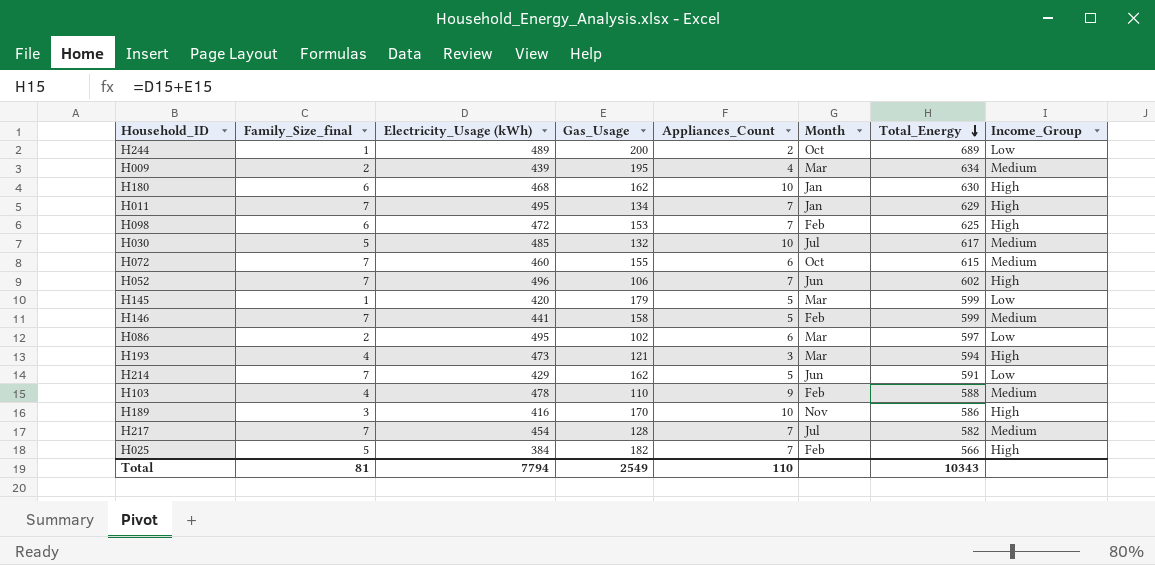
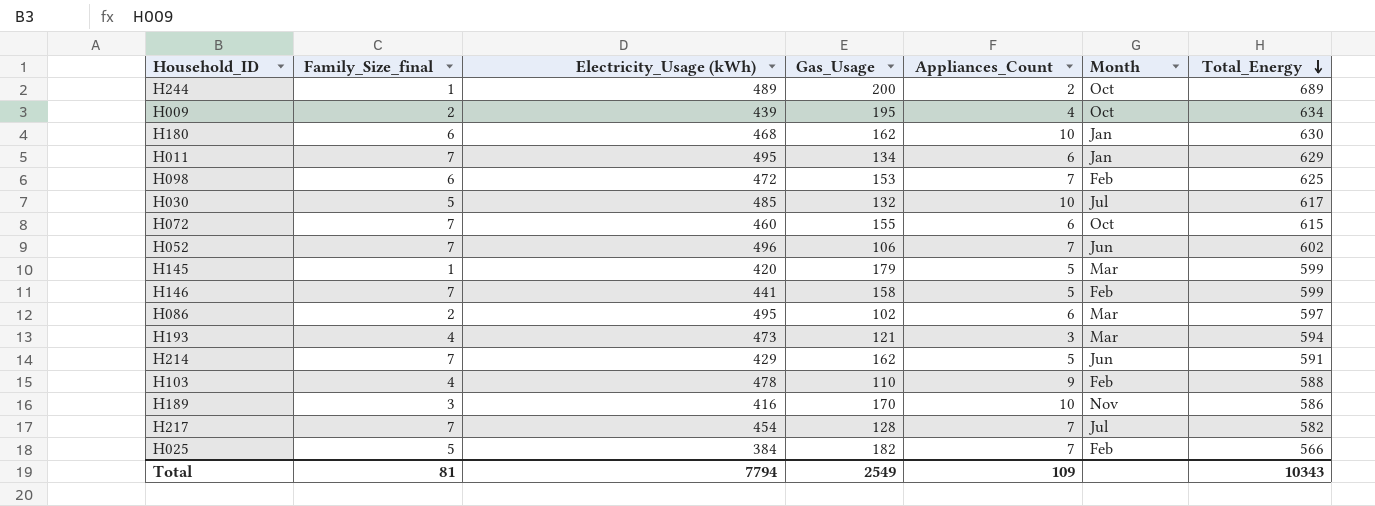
column Income_Group | position: 8 -> none
H009 | Month: Mar -> Oct
H011 | Appliances_Count: 7 -> 6
Total | Appliances_Count: 110 -> 109

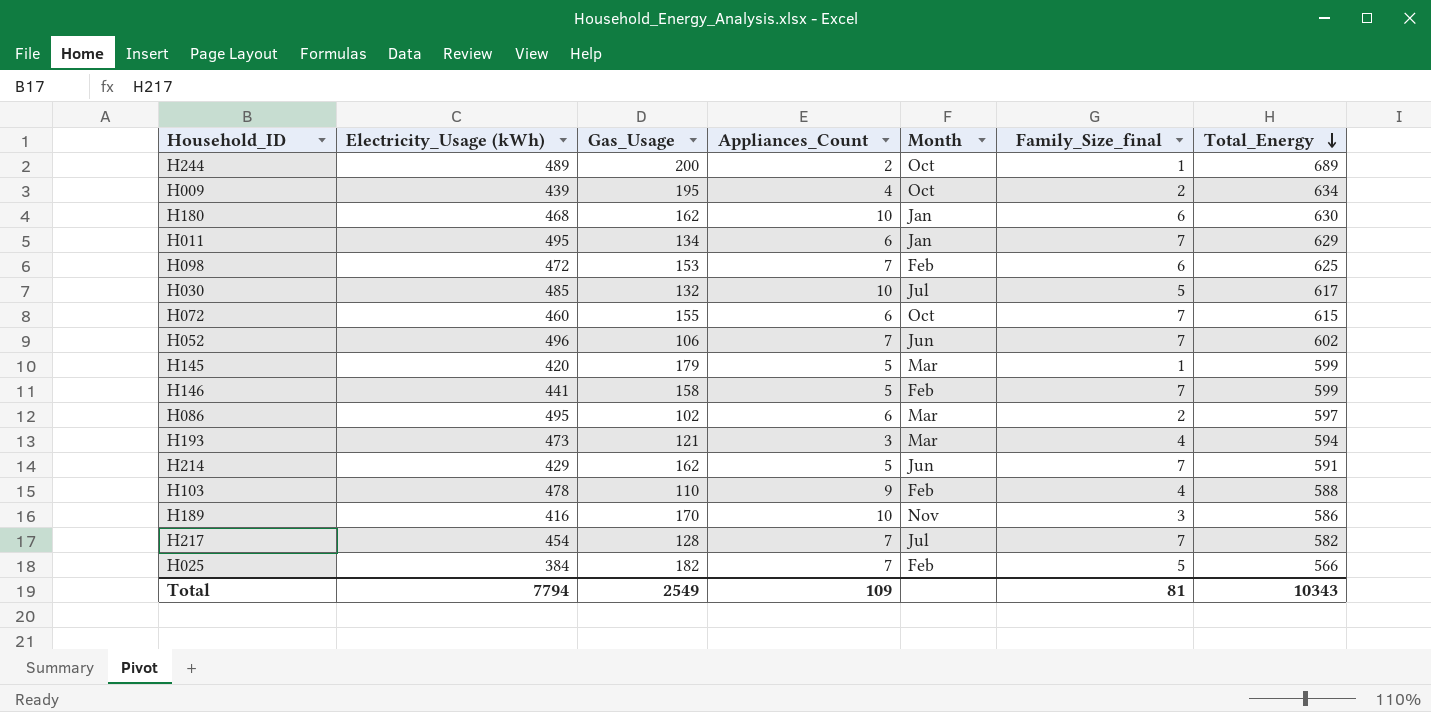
column Family_Size_final | position: 2 -> 6

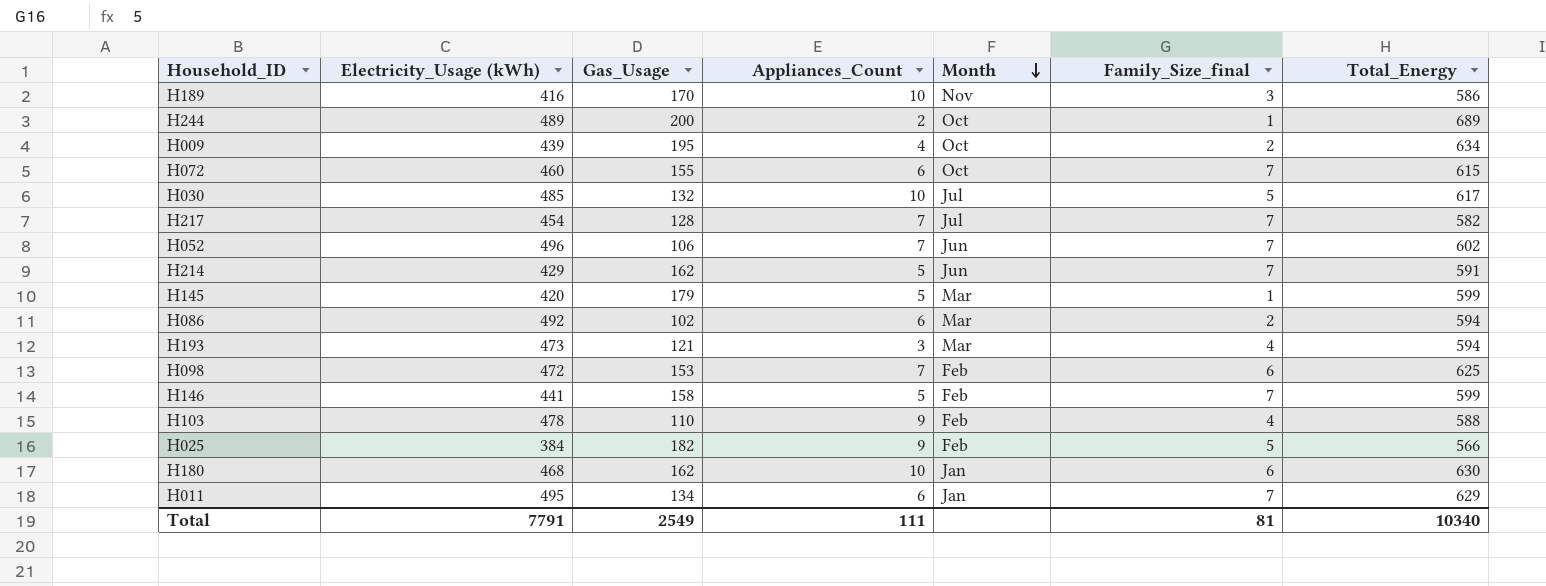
row order: Total_Energy descending -> Month descending
H086 | Electricity_Usage (kWh): 495 -> 492
H086 | Total_Energy: 597 -> 594
H025 | Appliances_Count: 7 -> 9
Total | Electricity_Usage (kWh): 7794 -> 7791
Total | Appliances_Count: 109 -> 111
Total | Total_Energy: 10343 -> 10340

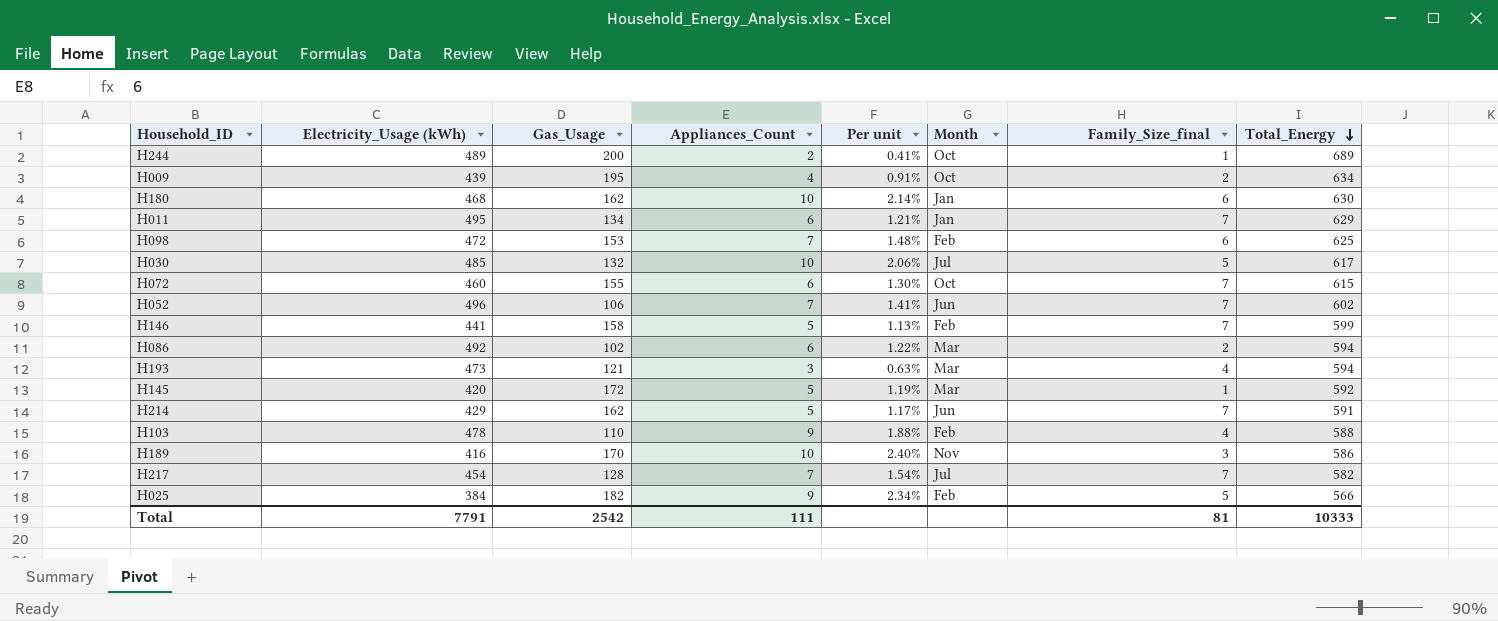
row order: Month descending -> Total_Energy descending
column Per unit | formula: none -> [Appliances_Count] / [Electricity_Usage (kWh)]
H145 | Gas_Usage: 179 -> 172
H145 | Total_Energy: 599 -> 592
Total | Gas_Usage: 2549 -> 2542
Total | Total_Energy: 10340 -> 10333

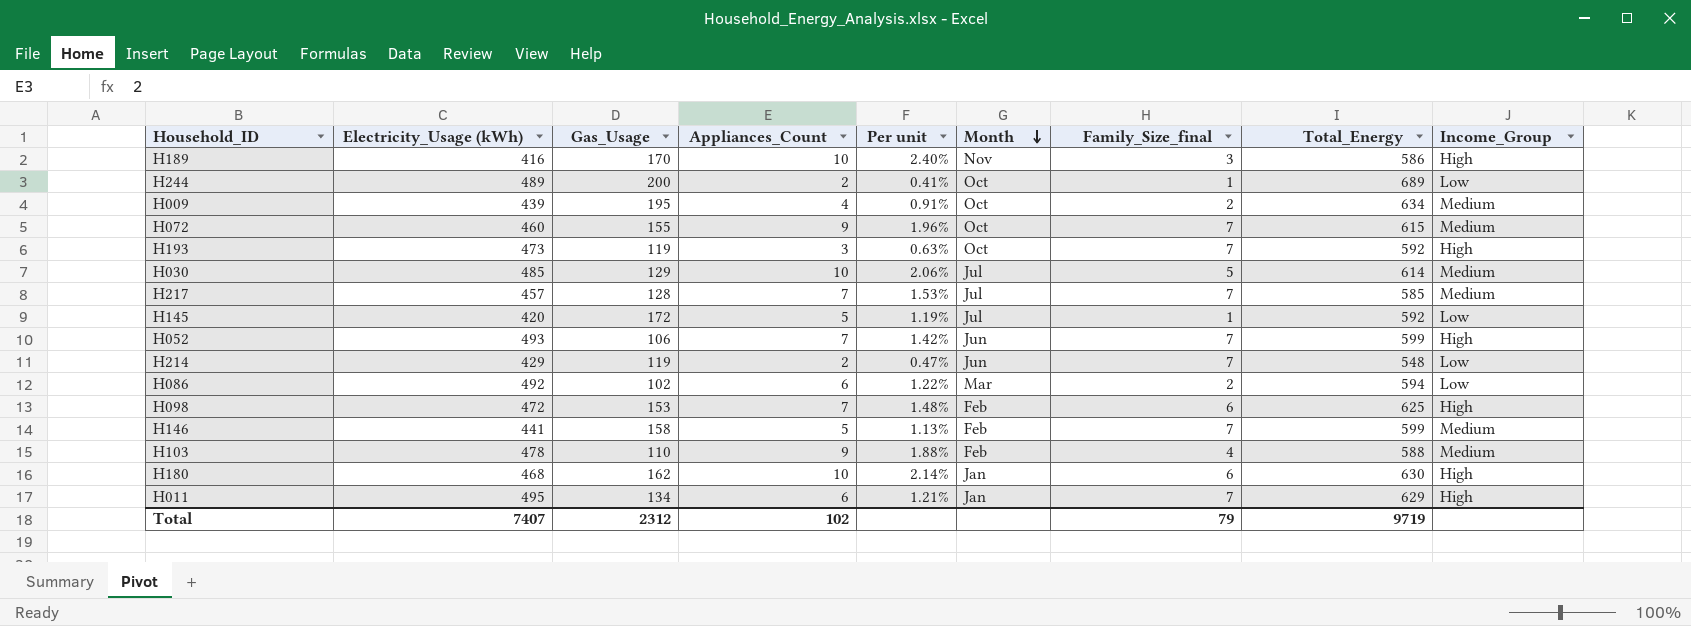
row order: Total_Energy descending -> Month descending
column Income_Group | position: none -> 9
row H025: 384 | 182 | 9 | 2.34% | Feb | 5 | 566 -> none
H072 | Appliances_Count: 6 -> 9
H072 | Per unit: 1.30% -> 1.96%
H193 | Gas_Usage: 121 -> 119
H193 | Month: Mar -> Oct
H193 | Family_Size_final: 4 -> 7
H193 | Total_Energy: 594 -> 592
H030 | Gas_Usage: 132 -> 129
H030 | Total_Energy: 617 -> 614
H217 | Electricity_Usage (kWh): 454 -> 457
H217 | Per unit: 1.54% -> 1.53%
H217 | Total_Energy: 582 -> 585
H145 | Month: Mar -> Jul
H052 | Electricity_Usage (kWh): 496 -> 493
H052 | Per unit: 1.41% -> 1.42%
H052 | Total_Energy: 602 -> 599
H214 | Gas_Usage: 162 -> 119
H214 | Appliances_Count: 5 -> 2
H214 | Per unit: 1.17% -> 0.47%
H214 | Total_Energy: 591 -> 548
Total | Electricity_Usage (kWh): 7791 -> 7407
Total | Gas_Usage: 2542 -> 2312
Total | Appliances_Count: 111 -> 102
Total | Family_Size_final: 81 -> 79
Total | Total_Energy: 10333 -> 9719

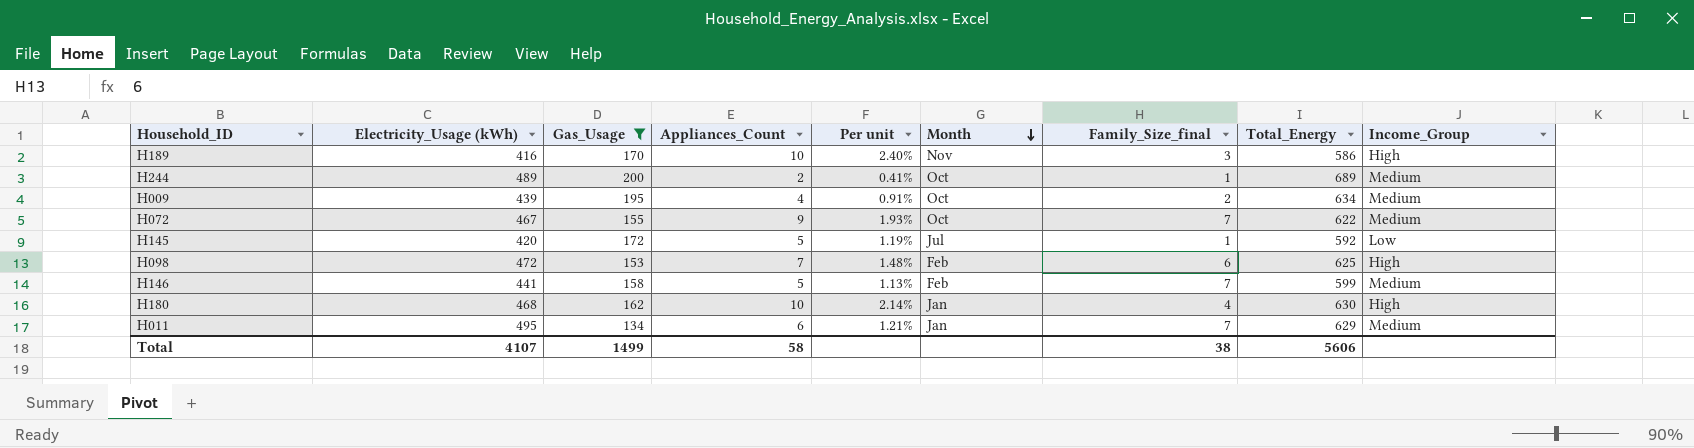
filter: none -> Gas_Usage >= 134
H244 | Income_Group: Low -> Medium
H072 | Electricity_Usage (kWh): 460 -> 467
H072 | Per unit: 1.96% -> 1.93%
H072 | Total_Energy: 615 -> 622
H180 | Family_Size_final: 6 -> 4
H011 | Income_Group: High -> Medium
Total | Electricity_Usage (kWh): 7407 -> 4107
Total | Gas_Usage: 2312 -> 1499
Total | Appliances_Count: 102 -> 58
Total | Family_Size_final: 79 -> 38
Total | Total_Energy: 9719 -> 5606

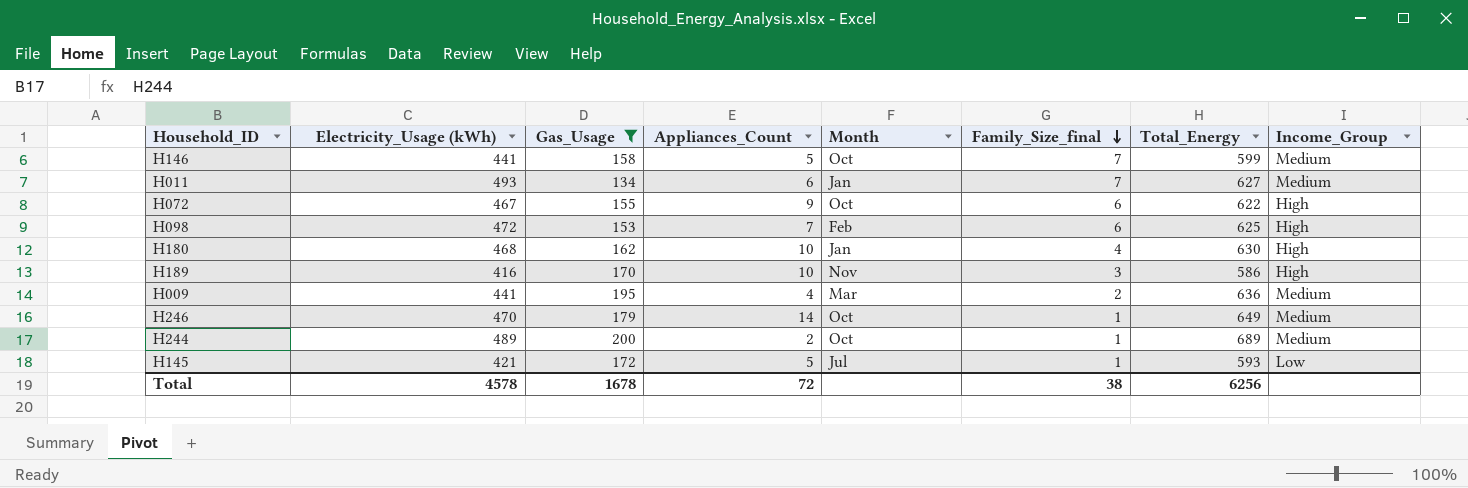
row order: Month descending -> Family_Size_final descending
column Per unit | formula: [Appliances_Count] / [Electricity_Usage (kWh)] -> none
H146 | Month: Feb -> Oct
H011 | Electricity_Usage (kWh): 495 -> 493
H011 | Total_Energy: 629 -> 627
H072 | Family_Size_final: 7 -> 6
H072 | Income_Group: Medium -> High
H009 | Electricity_Usage (kWh): 439 -> 441
H009 | Month: Oct -> Mar
H009 | Total_Energy: 634 -> 636
row H246: none -> 470 | 179 | 14 | Oct | 1 | 649 | Medium
H145 | Electricity_Usage (kWh): 420 -> 421
H145 | Total_Energy: 592 -> 593
Total | Electricity_Usage (kWh): 4107 -> 4578
Total | Gas_Usage: 1499 -> 1678
Total | Appliances_Count: 58 -> 72
Total | Total_Energy: 5606 -> 6256

